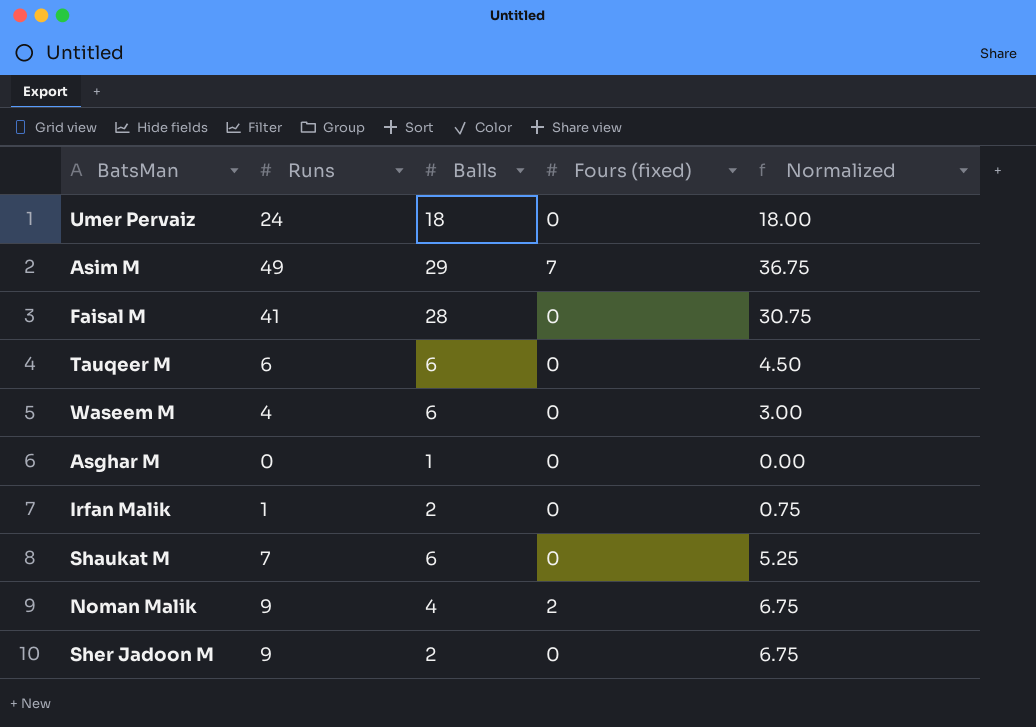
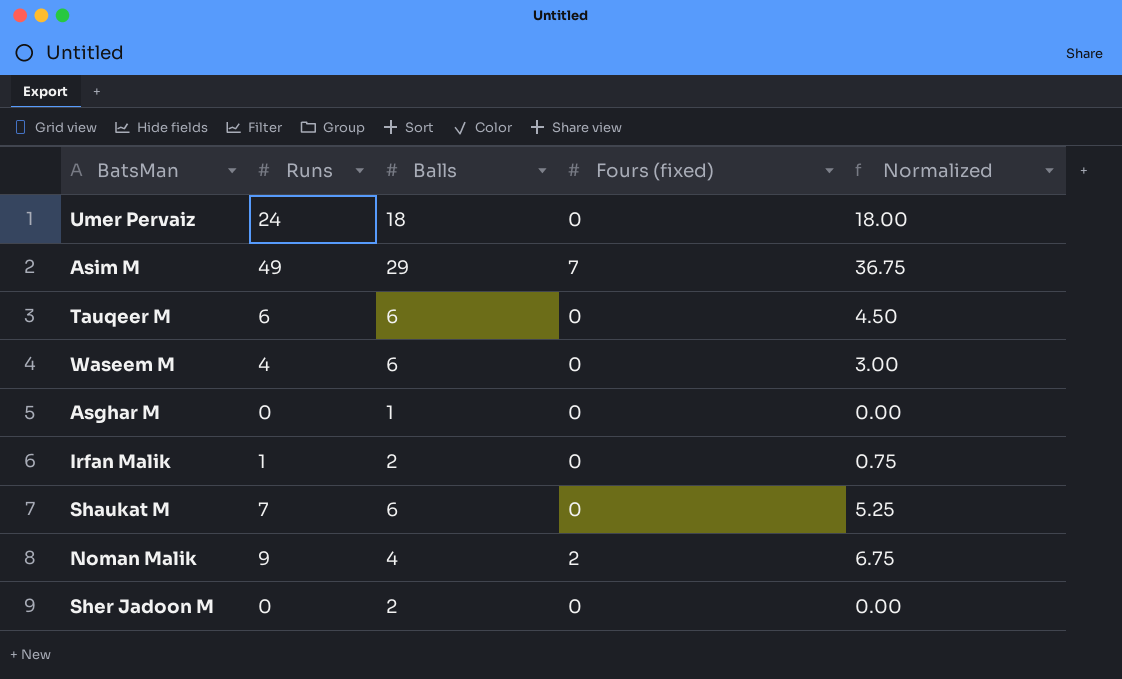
row Faisal M: 41 | 28 | 0 | 30.75 -> none
Sher Jadoon M | Runs: 9 -> 0
Sher Jadoon M | Normalized: 6.75 -> 0.00

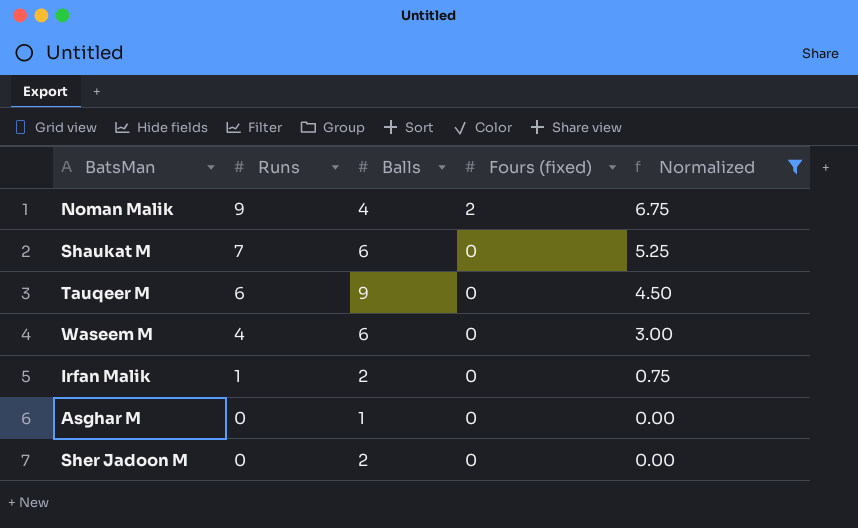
filter: none -> Normalized <= 6.75
row order: none -> Runs descending
Tauqeer M | Balls: 6 -> 9

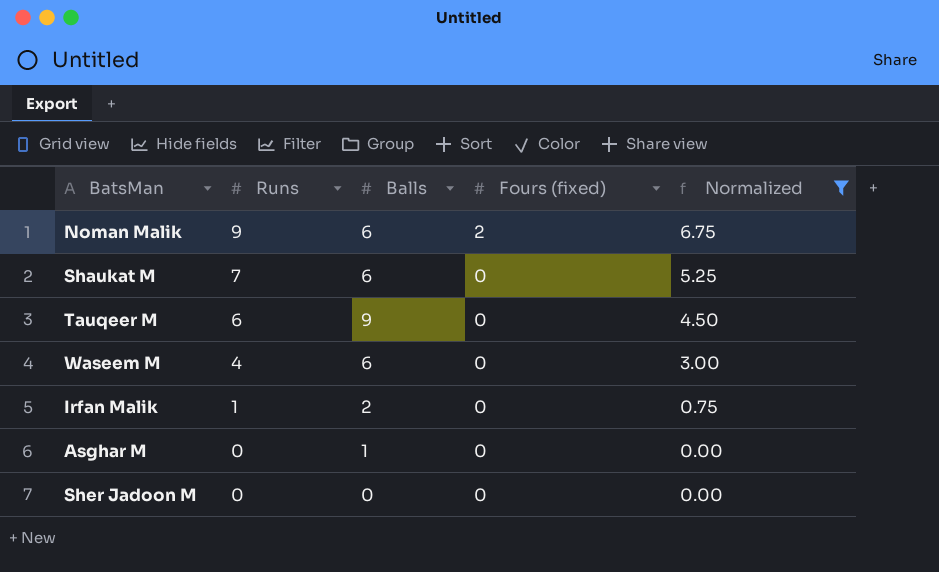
Noman Malik | Balls: 4 -> 6
Sher Jadoon M | Balls: 2 -> 0

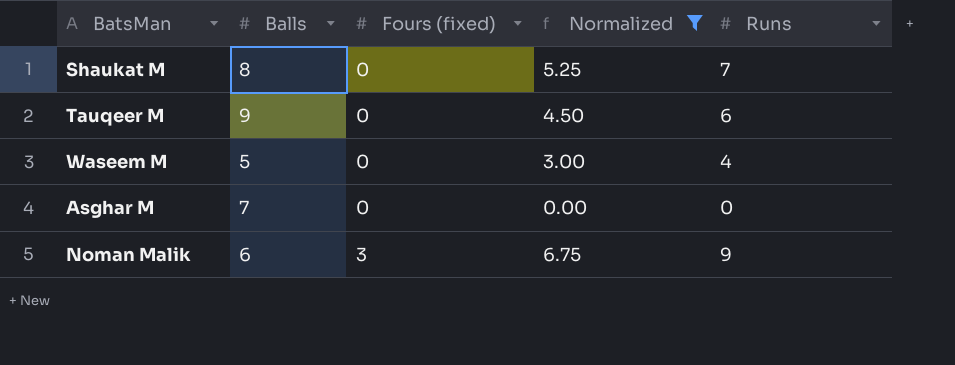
row order: Runs descending -> Fours (fixed) ascending
column Runs | position: 2 -> 5
row Irfan Malik: 1 | 2 | 0 | 0.75 -> none
row Sher Jadoon M: 0 | 0 | 0 | 0.00 -> none
Shaukat M | Balls: 6 -> 8
Waseem M | Balls: 6 -> 5
Asghar M | Balls: 1 -> 7
Noman Malik | Fours (fixed): 2 -> 3

